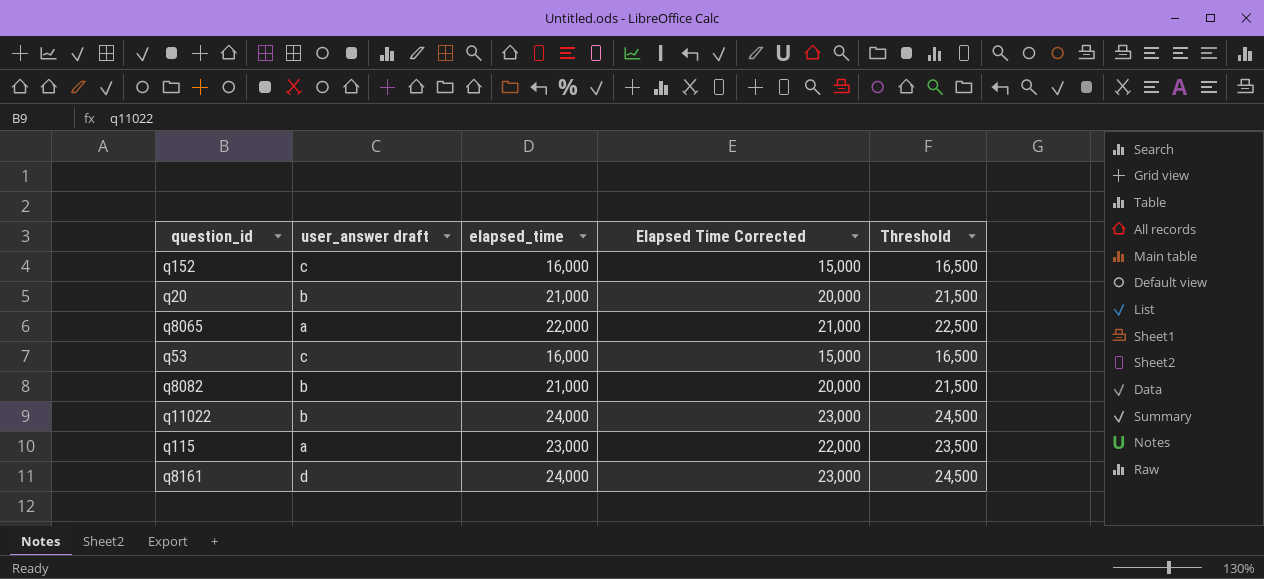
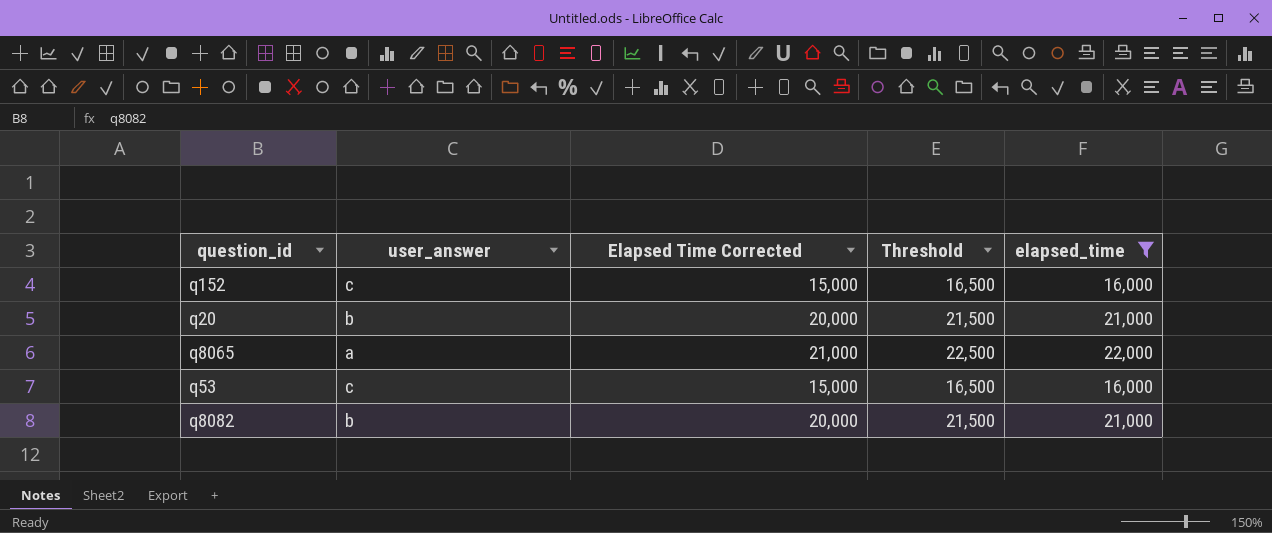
filter: none -> elapsed_time <= 22,000
column name: user_answer draft -> user_answer
column elapsed_time | position: 3 -> 5

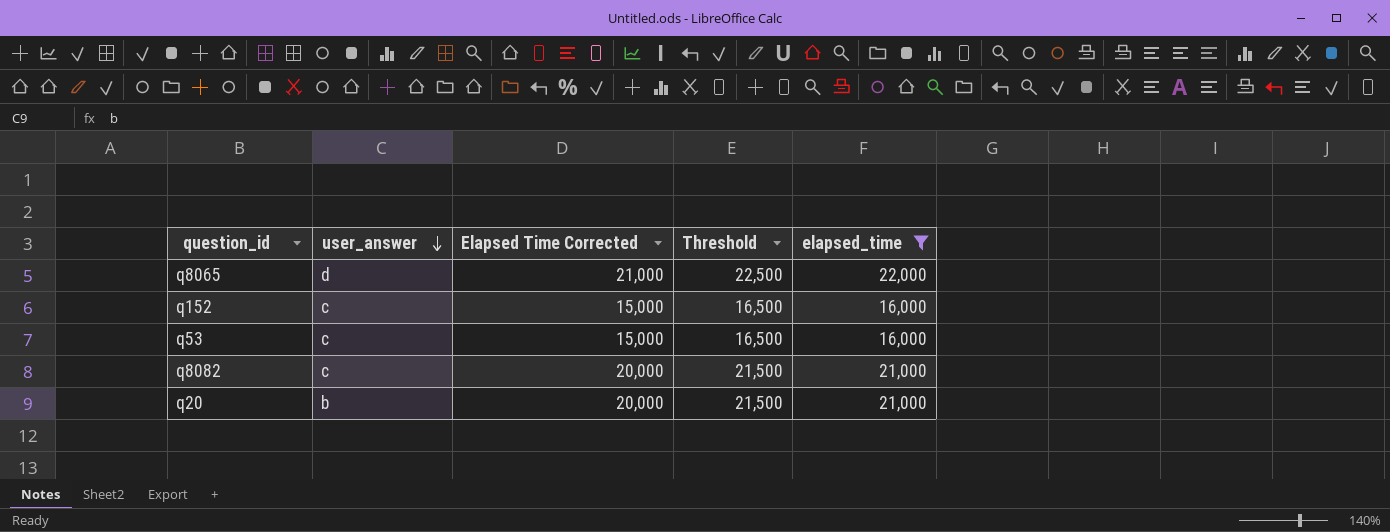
row order: none -> user_answer descending
q8065 | user_answer: a -> d
q8082 | user_answer: b -> c

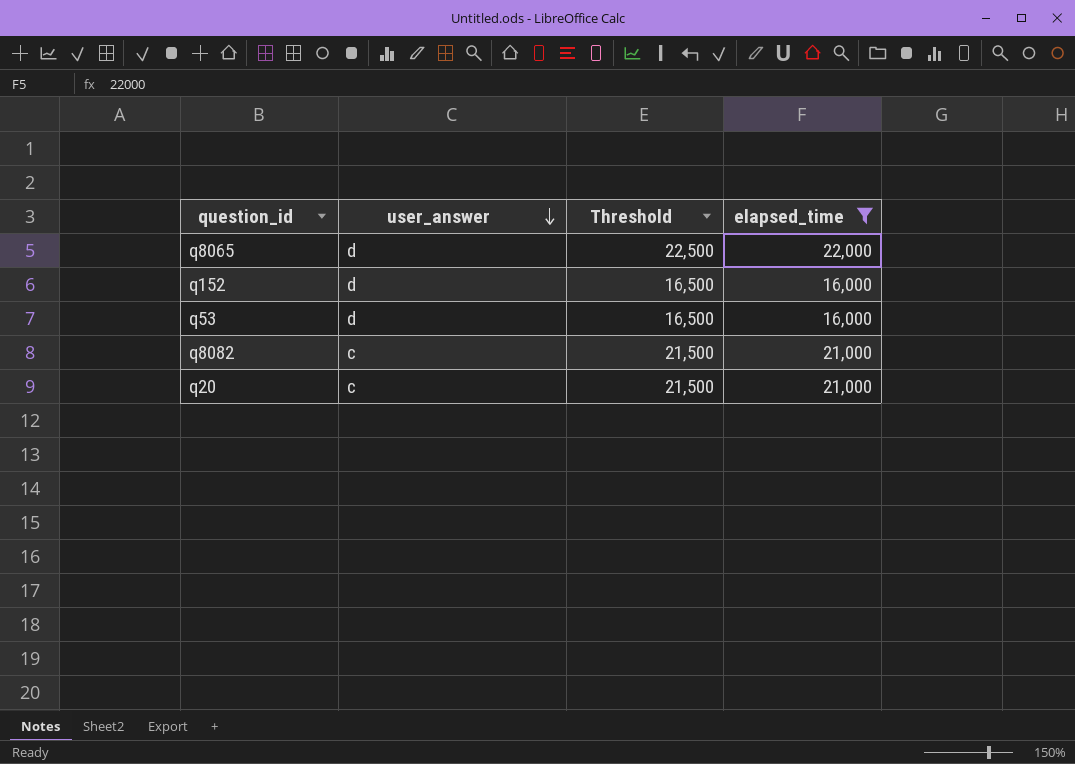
column Elapsed Time Corrected | formula: [elapsed_time] - 1000 -> none
q152 | user_answer: c -> d
q53 | user_answer: c -> d
q20 | user_answer: b -> c

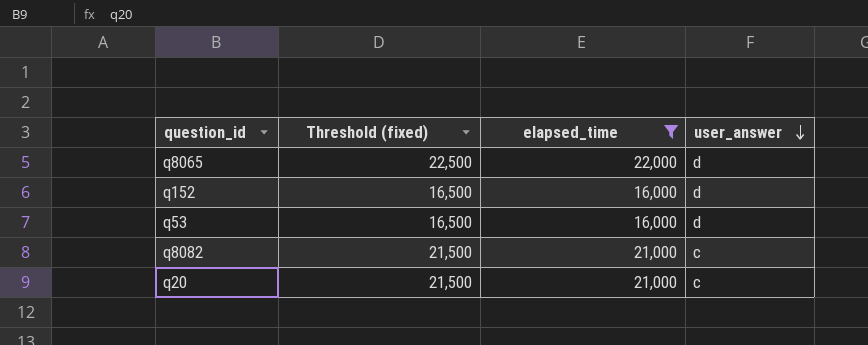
column name: Threshold -> Threshold (fixed)
column user_answer | position: 2 -> 4

